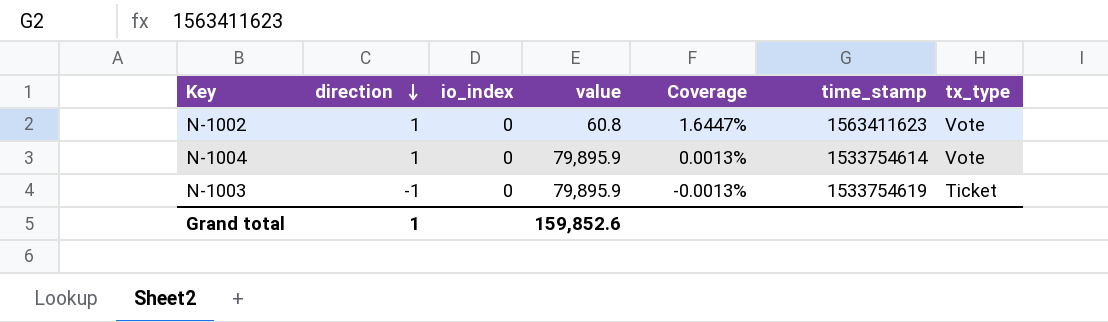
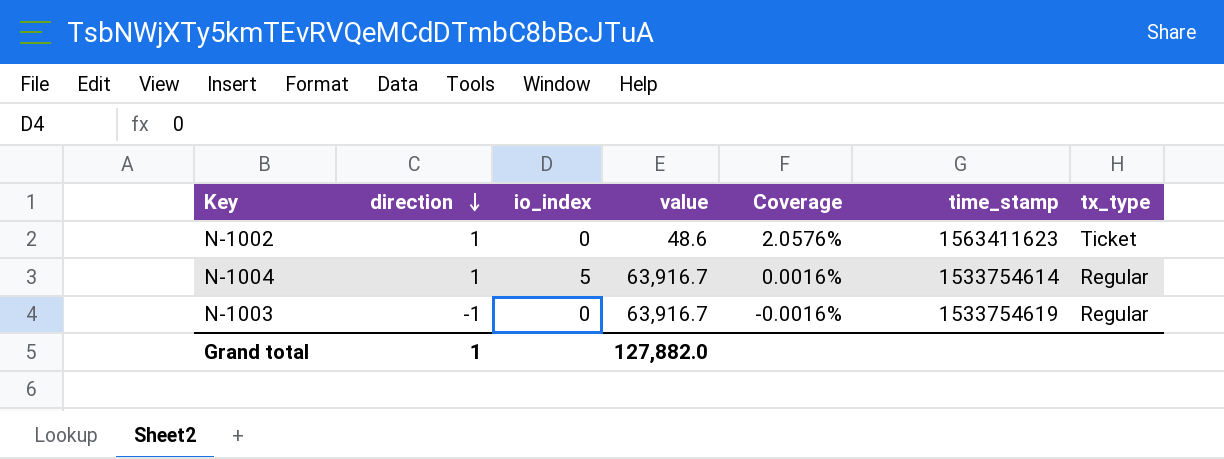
N-1002 | value: 60.8 -> 48.6
N-1002 | Coverage: 1.6447% -> 2.0576%
N-1002 | tx_type: Vote -> Ticket
N-1004 | io_index: 0 -> 5
N-1004 | value: 79,895.9 -> 63,916.7
N-1004 | Coverage: 0.0013% -> 0.0016%
N-1004 | tx_type: Vote -> Regular
N-1003 | value: 79,895.9 -> 63,916.7
N-1003 | Coverage: -0.0013% -> -0.0016%
N-1003 | tx_type: Ticket -> Regular
Grand total | value: 159,852.6 -> 127,882.0

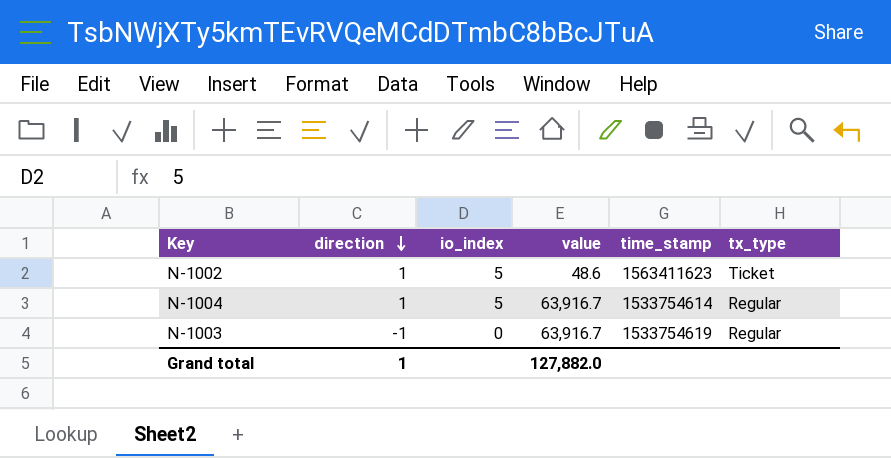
column Coverage | formula: [direction] / [value] -> none
N-1002 | io_index: 0 -> 5

